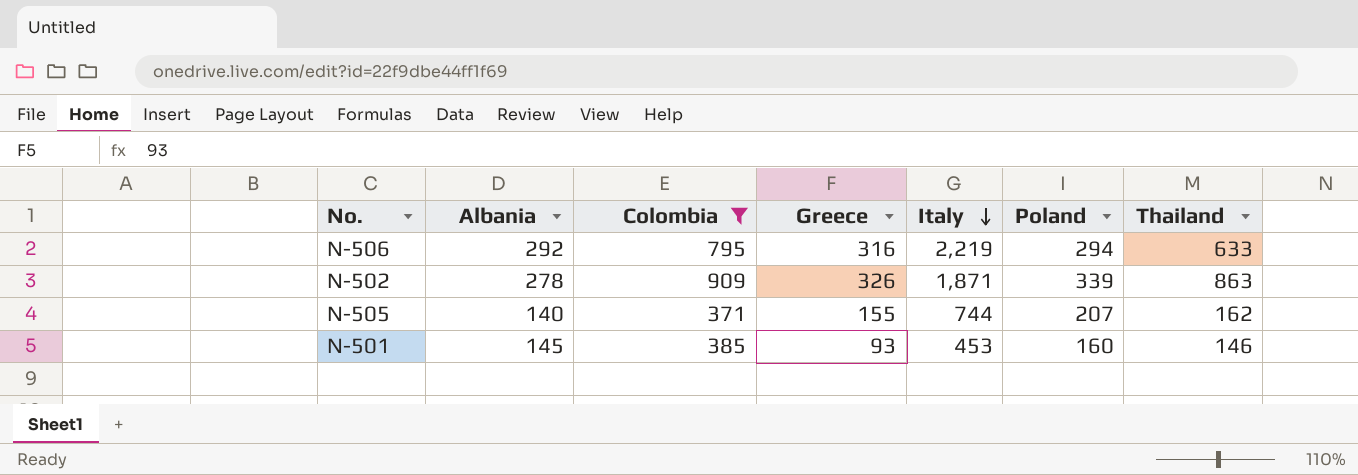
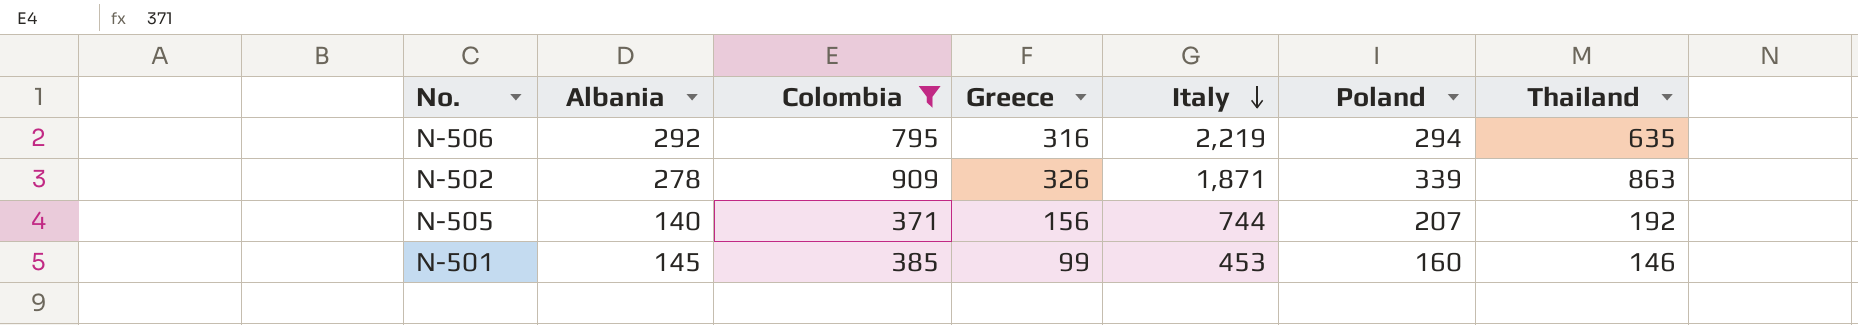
N-506 | Thailand: 633 -> 635
N-505 | Greece: 155 -> 156
N-505 | Thailand: 162 -> 192
N-501 | Greece: 93 -> 99

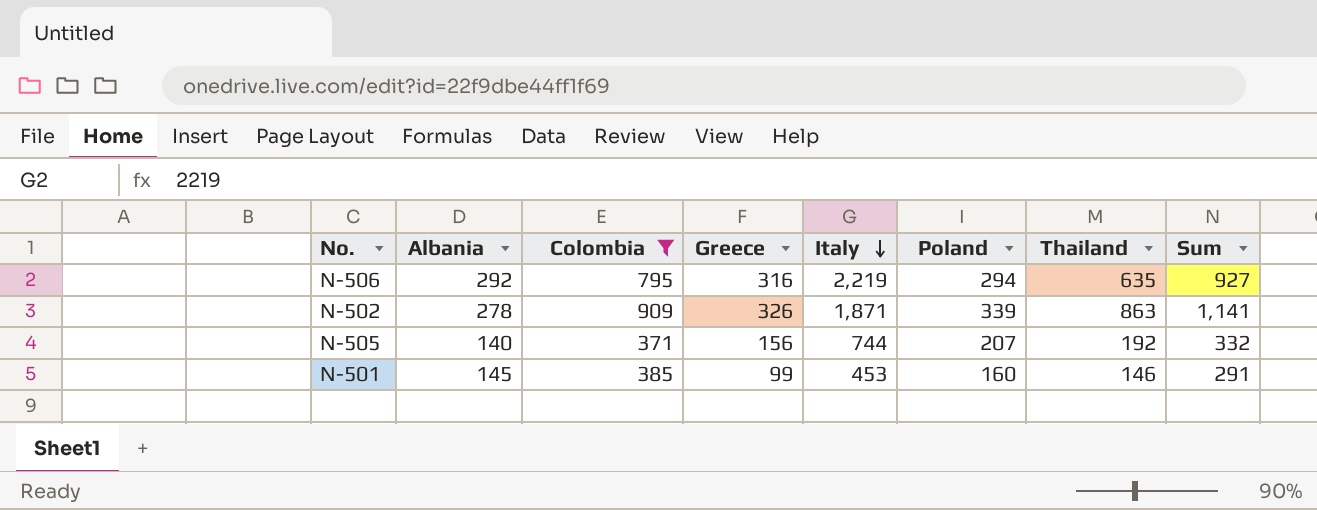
column Sum | formula: none -> [Albania] + [Thailand]

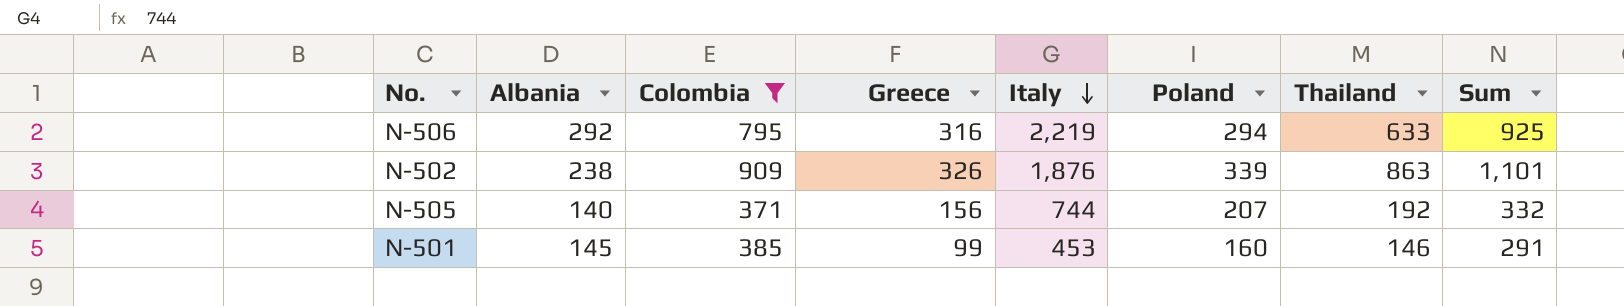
N-506 | Thailand: 635 -> 633
N-506 | Sum: 927 -> 925
N-502 | Albania: 278 -> 238
N-502 | Italy: 1,871 -> 1,876
N-502 | Sum: 1,141 -> 1,101

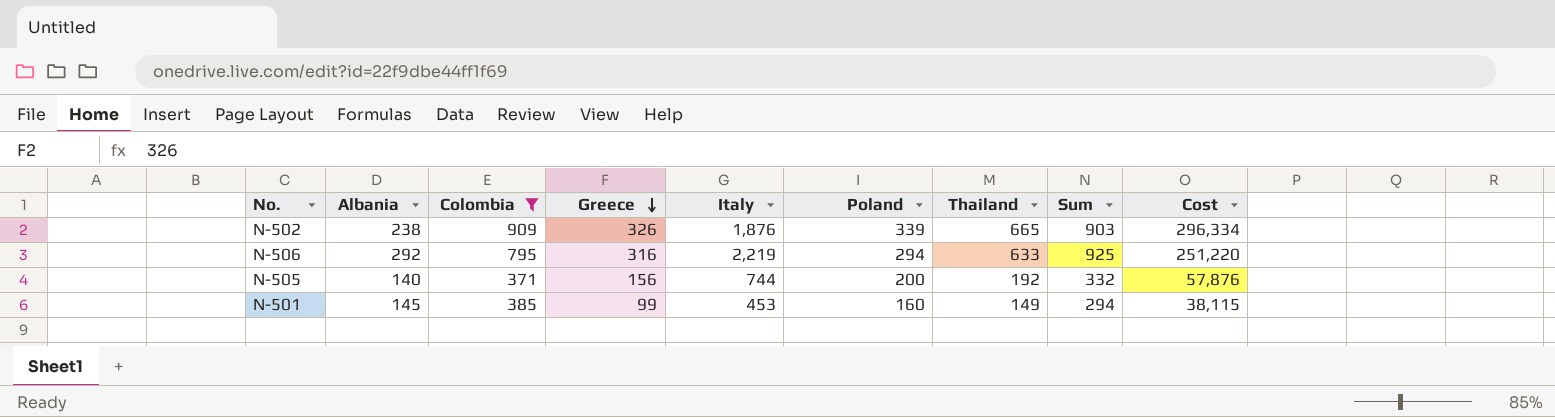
row order: Italy descending -> Greece descending
column Cost | formula: none -> [Colombia] * [Greece]
N-502 | Thailand: 863 -> 665
N-502 | Sum: 1,101 -> 903
N-505 | Poland: 207 -> 200
N-501 | Thailand: 146 -> 149
N-501 | Sum: 291 -> 294

